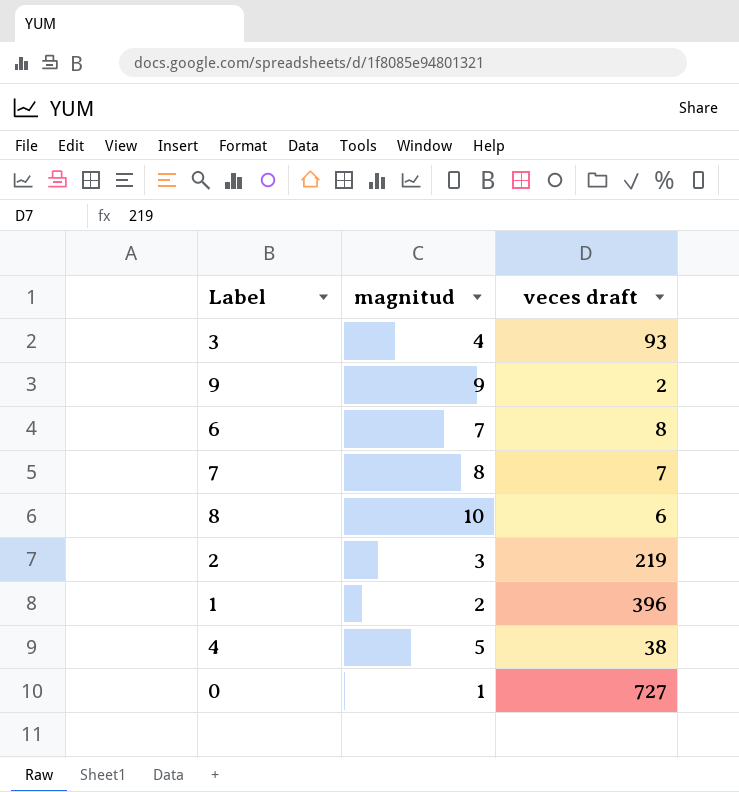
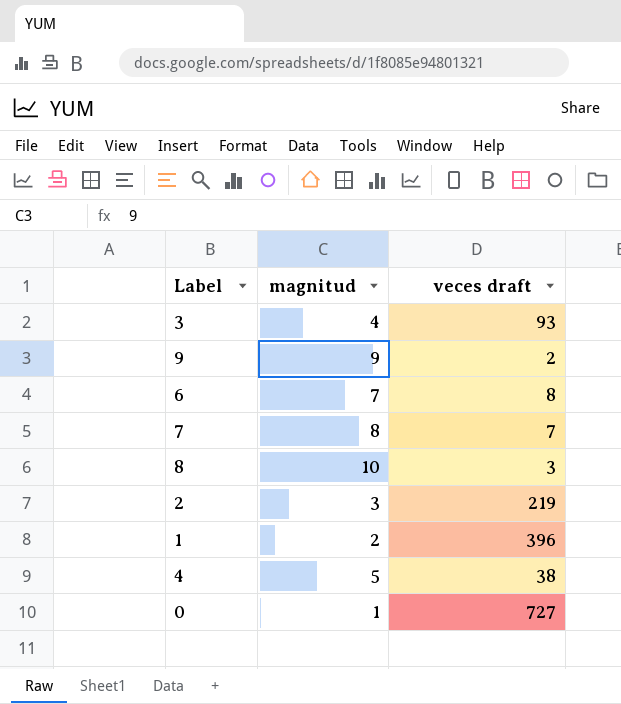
8 | veces draft: 6 -> 3

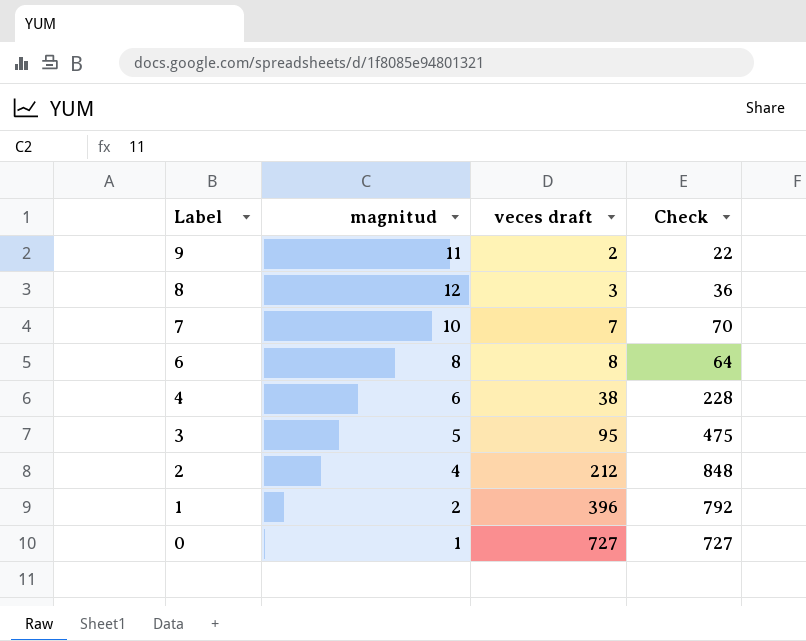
row order: none -> Label descending
column Check | formula: none -> [magnitud] * [veces draft]
9 | magnitud: 9 -> 11
8 | magnitud: 10 -> 12
7 | magnitud: 8 -> 10
6 | magnitud: 7 -> 8
4 | magnitud: 5 -> 6
3 | magnitud: 4 -> 5
3 | veces draft: 93 -> 95
2 | magnitud: 3 -> 4
2 | veces draft: 219 -> 212

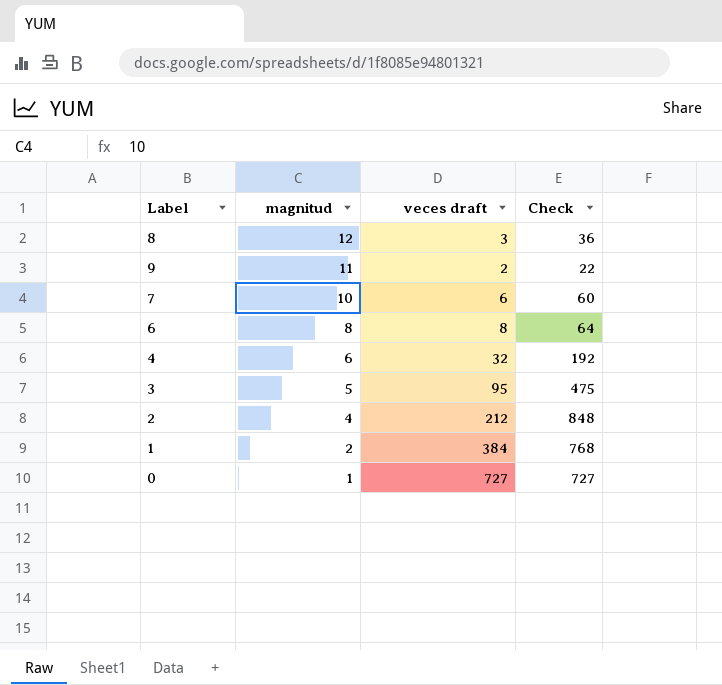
row order: Label descending -> magnitud descending
7 | veces draft: 7 -> 6
7 | Check: 70 -> 60
4 | veces draft: 38 -> 32
4 | Check: 228 -> 192
1 | veces draft: 396 -> 384
1 | Check: 792 -> 768

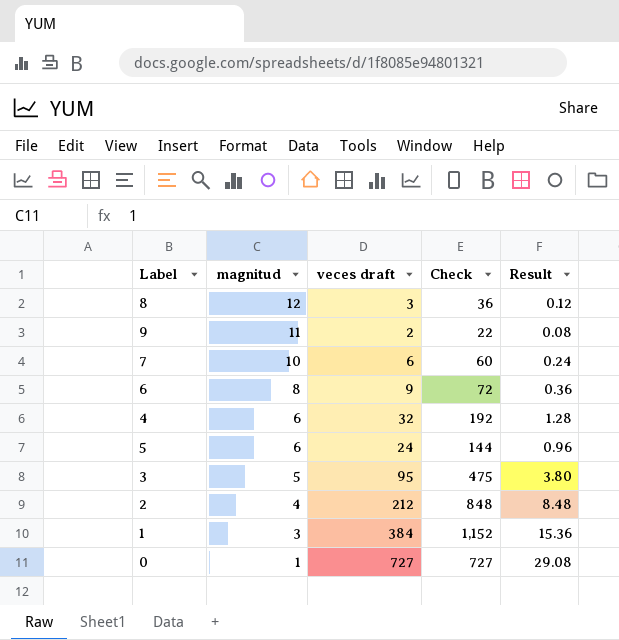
column Result | formula: none -> [veces draft] * 0.04
6 | veces draft: 8 -> 9
6 | Check: 64 -> 72
row 5: none -> 6 | 24 | 144 | 0.96
1 | magnitud: 2 -> 3
1 | Check: 768 -> 1,152

